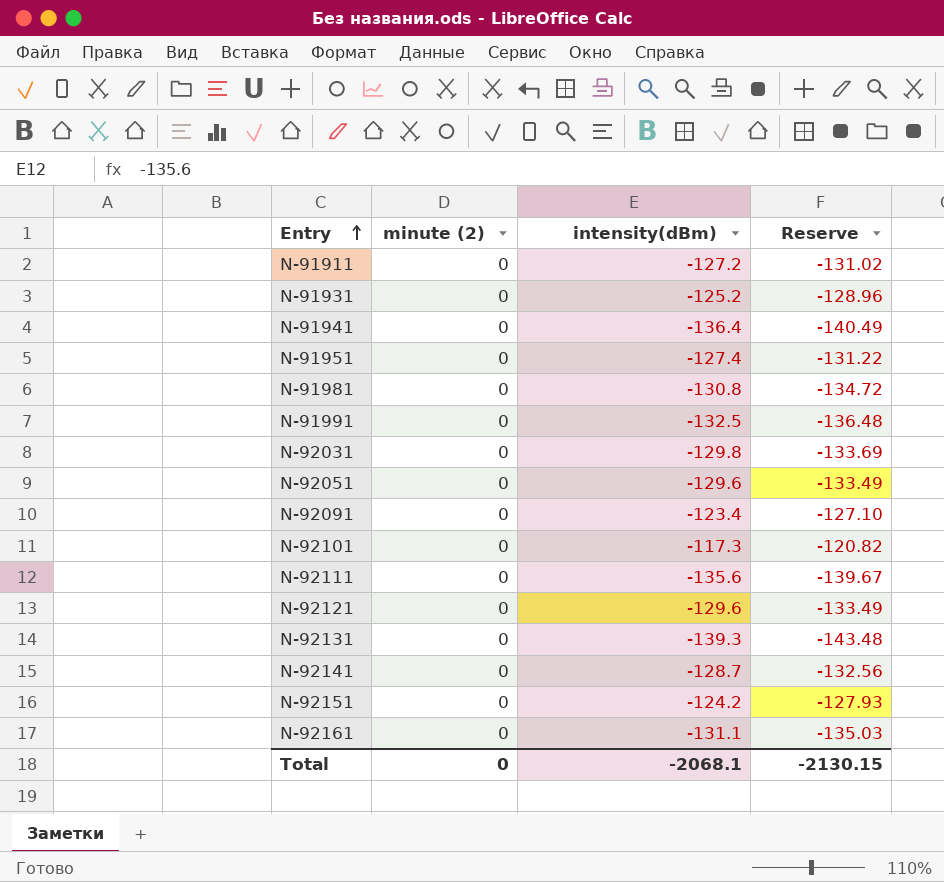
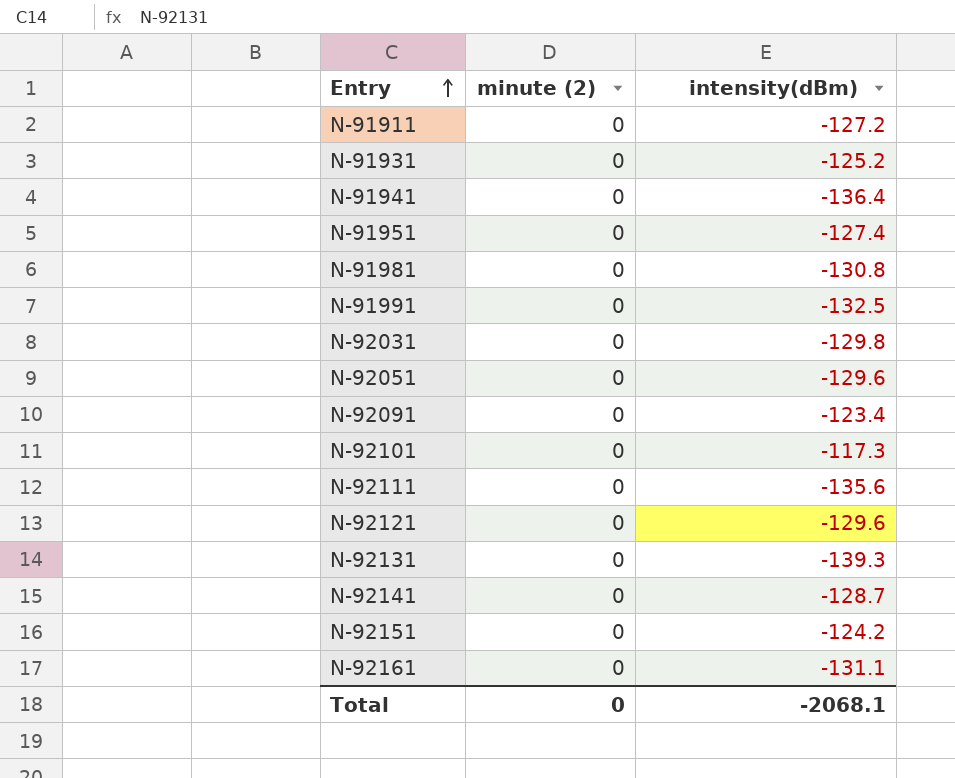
column Reserve | formula: [intensity(dBm)] * 1.03 -> none

